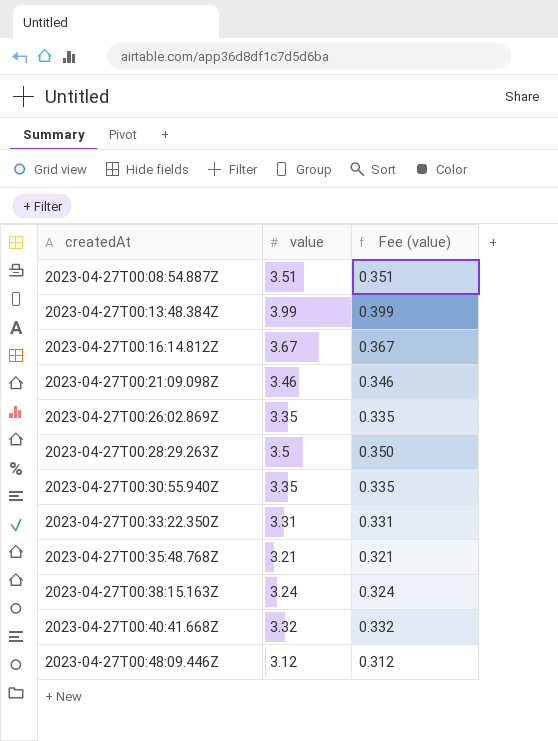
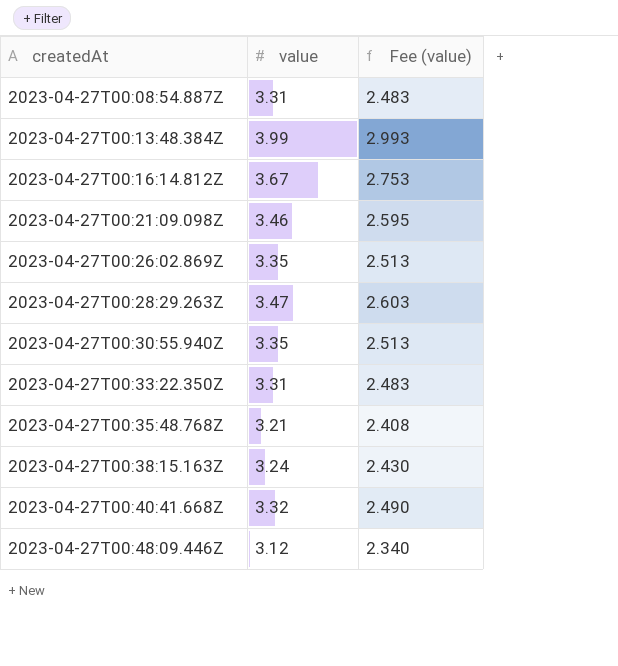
column Fee (value) | formula: [value] * 0.1 -> [value] * 0.75
2023-04-27T00:08:54.887Z | value: 3.51 -> 3.31
2023-04-27T00:28:29.263Z | value: 3.5 -> 3.47

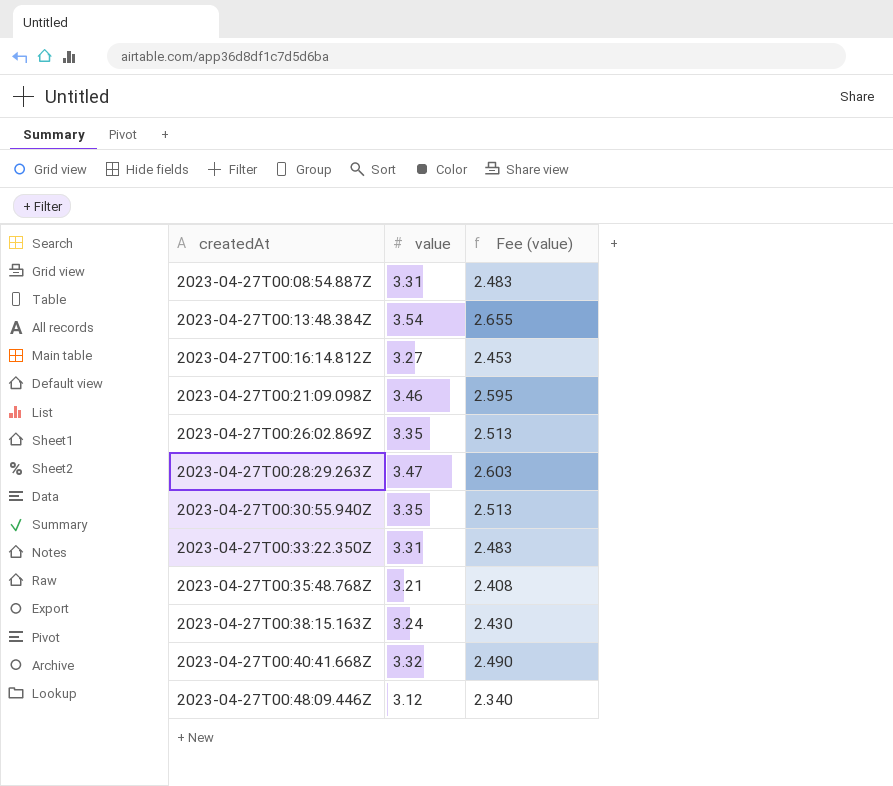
2023-04-27T00:13:48.384Z | value: 3.99 -> 3.54
2023-04-27T00:13:48.384Z | Fee (value): 2.993 -> 2.655
2023-04-27T00:16:14.812Z | value: 3.67 -> 3.27
2023-04-27T00:16:14.812Z | Fee (value): 2.753 -> 2.453

